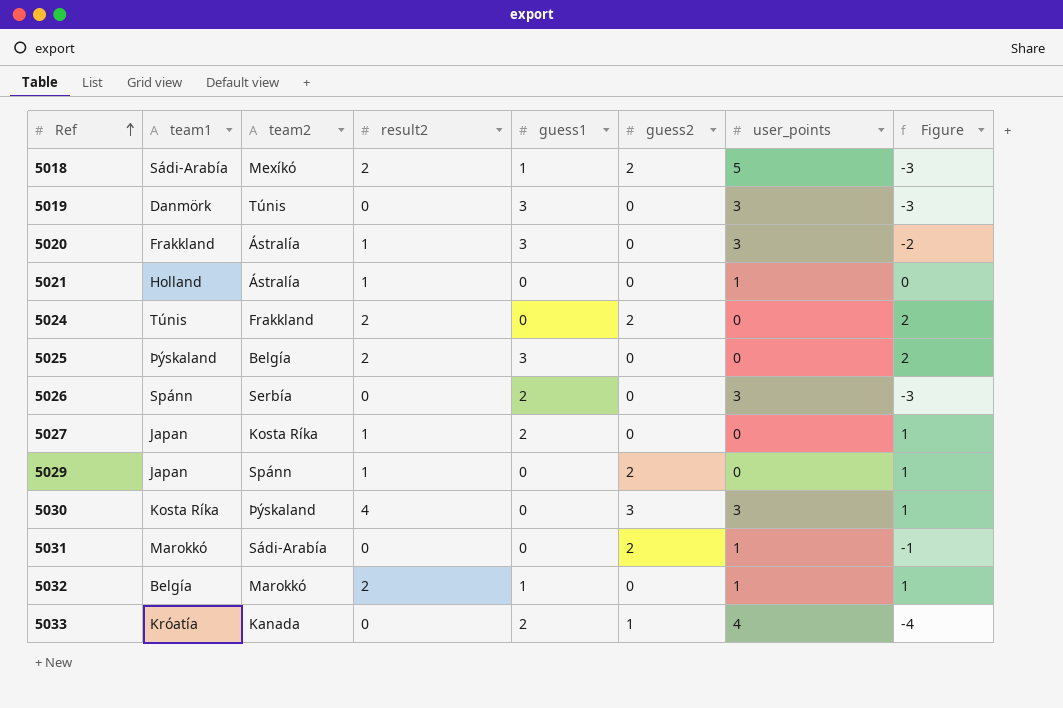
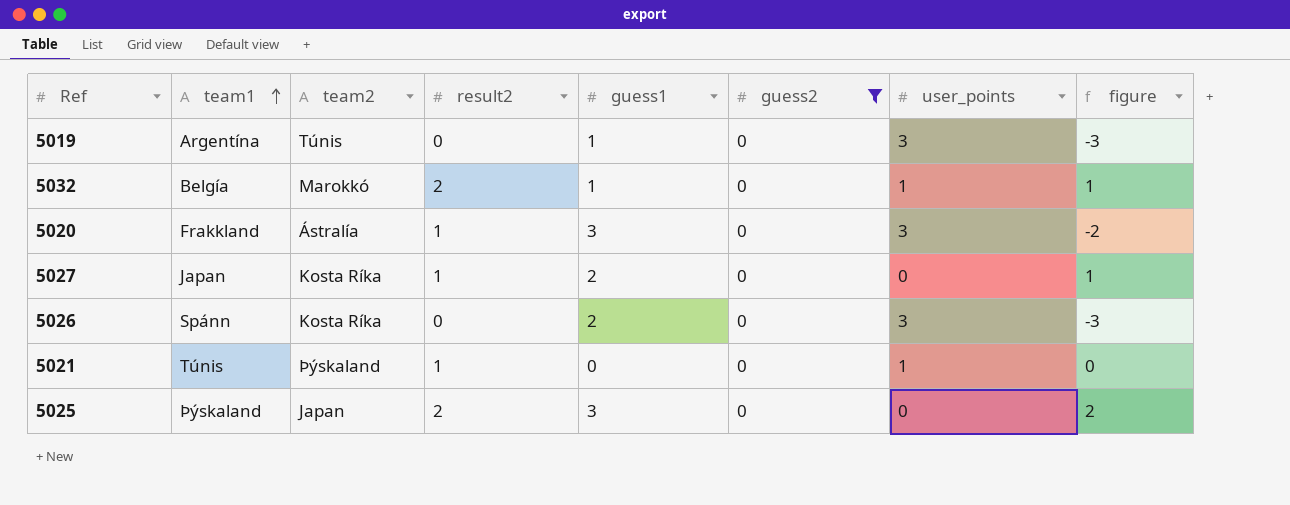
filter: none -> guess2 = 0
row order: Ref ascending -> team1 ascending
column name: Figure -> figure
5019 | team1: Danmörk -> Argentína
5019 | guess1: 3 -> 1
5026 | team2: Serbía -> Kosta Ríka
5021 | team1: Holland -> Túnis
5021 | team2: Ástralía -> Þýskaland
5025 | team2: Belgía -> Japan

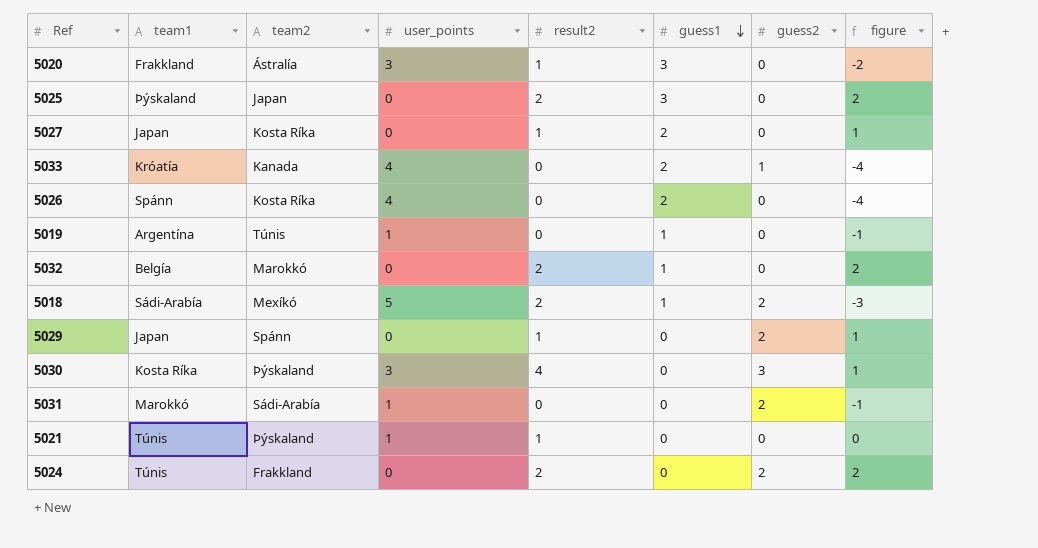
filter: guess2 = 0 -> none
row order: team1 ascending -> guess1 descending
column user_points | position: 7 -> 4
5026 | user_points: 3 -> 4
5026 | figure: -3 -> -4
5019 | user_points: 3 -> 1
5019 | figure: -3 -> -1
5032 | user_points: 1 -> 0
5032 | figure: 1 -> 2

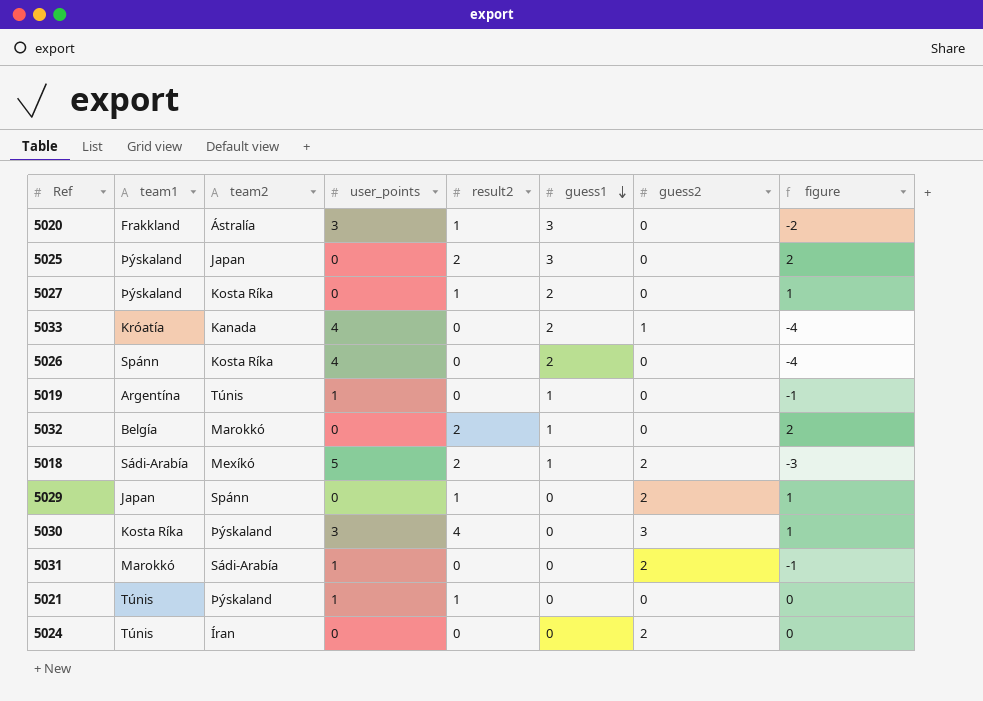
5027 | team1: Japan -> Þýskaland
5024 | team2: Frakkland -> Íran
5024 | result2: 2 -> 0
5024 | figure: 2 -> 0

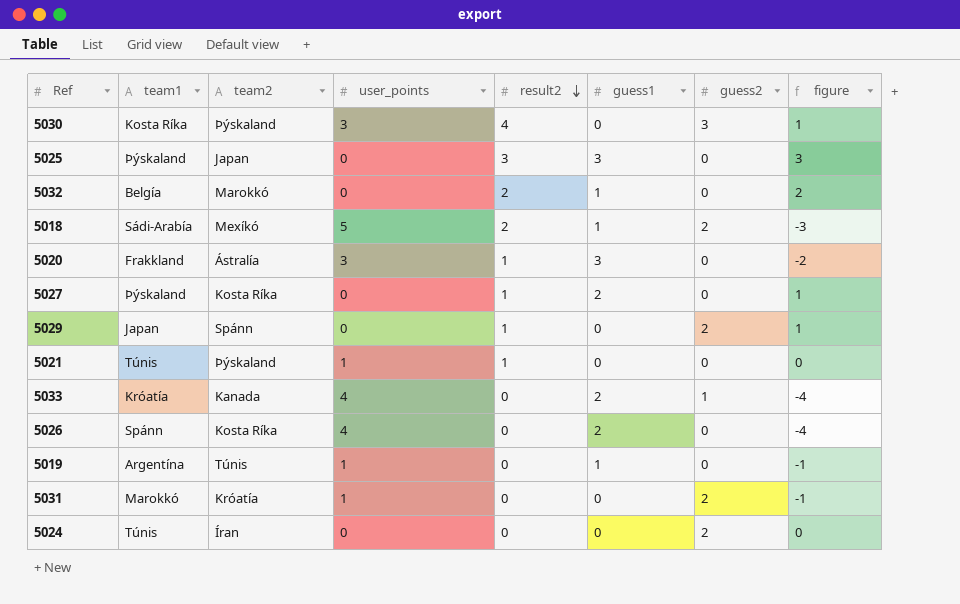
row order: guess1 descending -> result2 descending
5025 | result2: 2 -> 3
5025 | figure: 2 -> 3
5031 | team2: Sádi-Arabía -> Króatía

